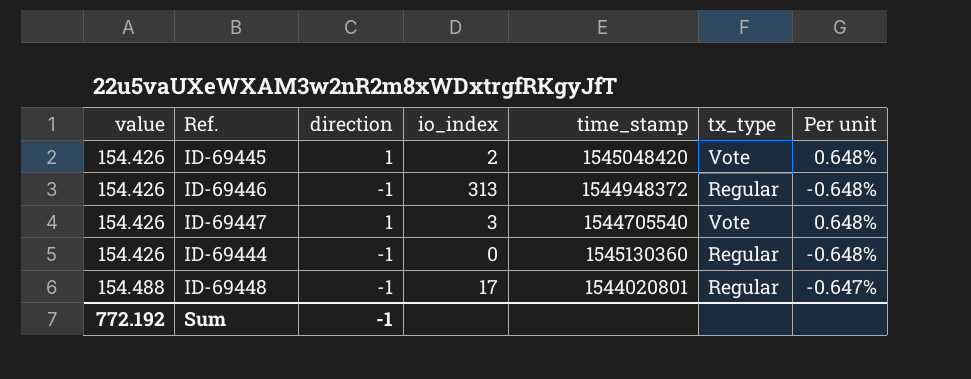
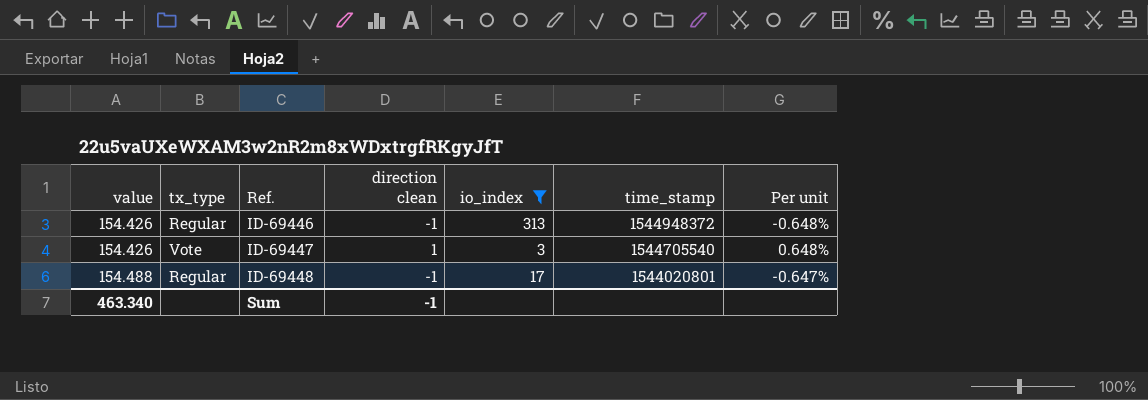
filter: none -> io_index >= 3
column tx_type | position: 6 -> 2
column name: direction -> direction clean
Sum | value: 772.192 -> 463.340

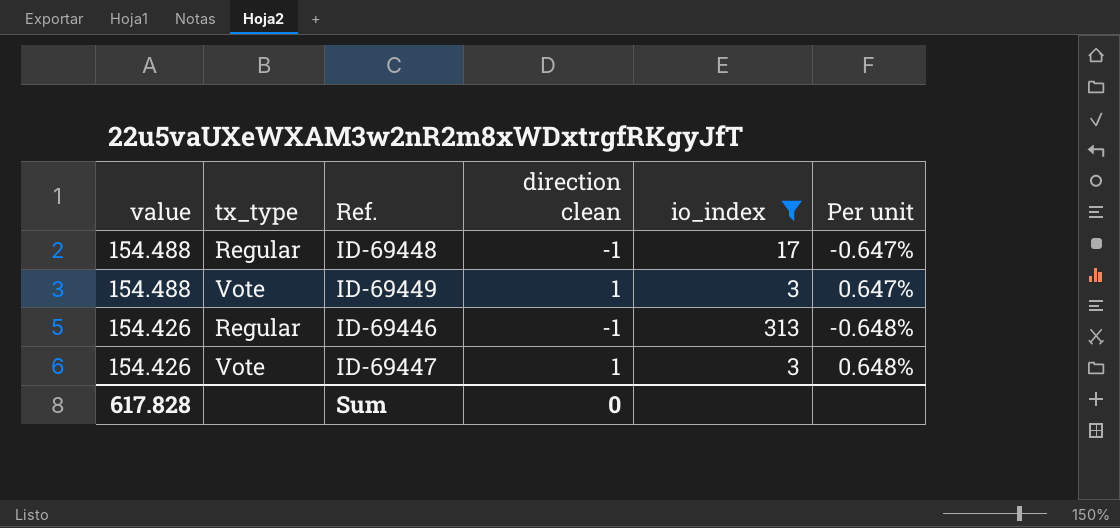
row order: value ascending -> value descending
column time_stamp | position: 6 -> none
row ID-69449: none -> 154.488 | Vote | 1 | 3 | 0.647%
Sum | value: 463.340 -> 617.828
Sum | direction clean: -1 -> 0

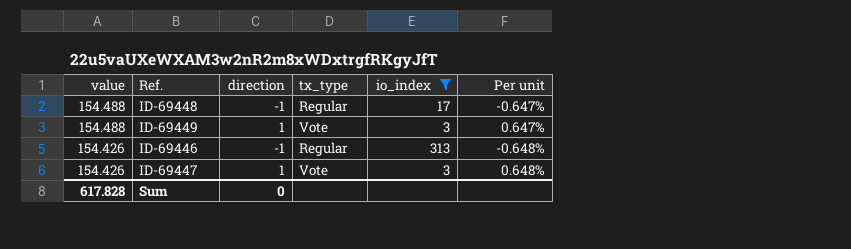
column name: direction clean -> direction
column tx_type | position: 2 -> 4

